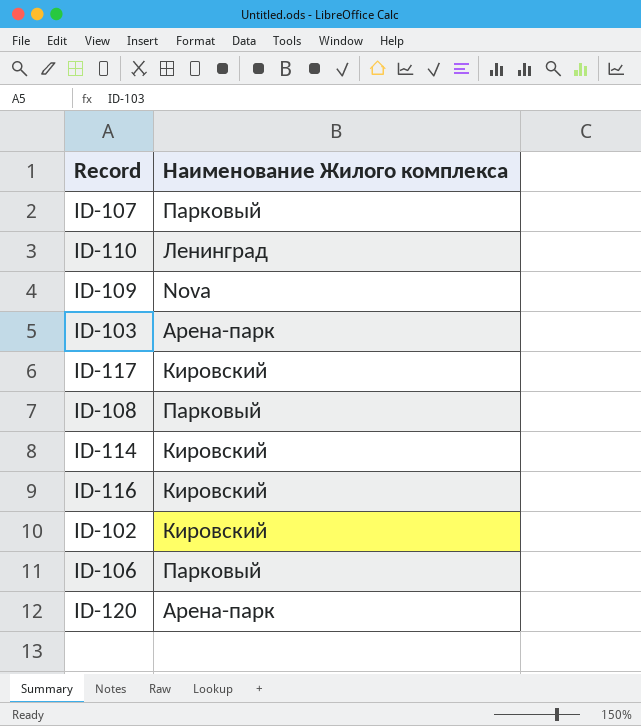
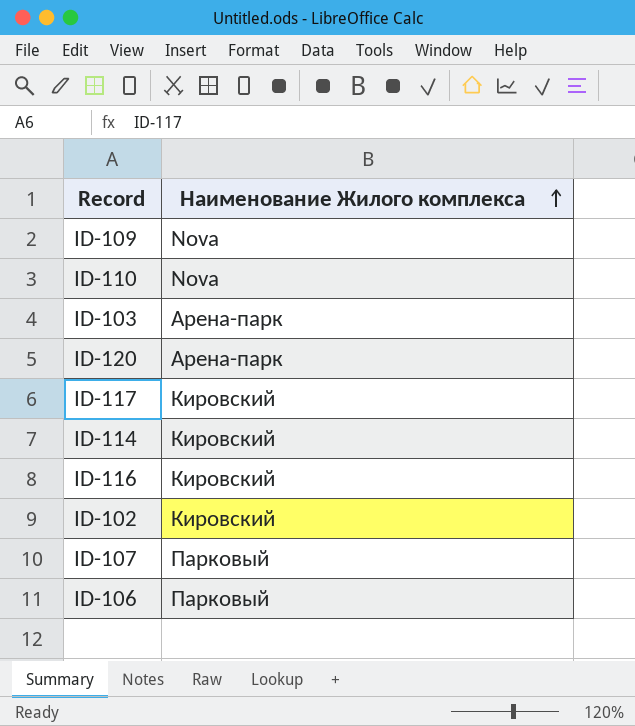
row order: none -> Наименование Жилого комплекса ascending
row ID-108: Парковый -> none
ID-110 | Наименование Жилого комплекса: Ленинград -> Nova

